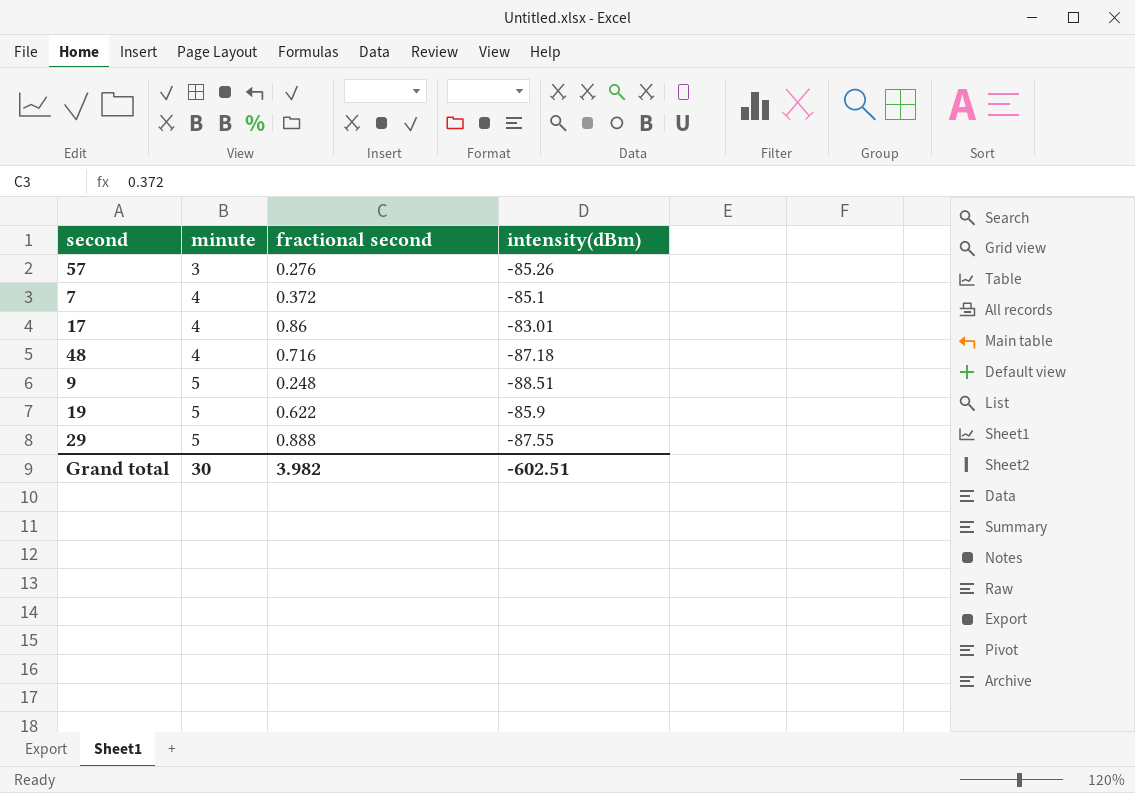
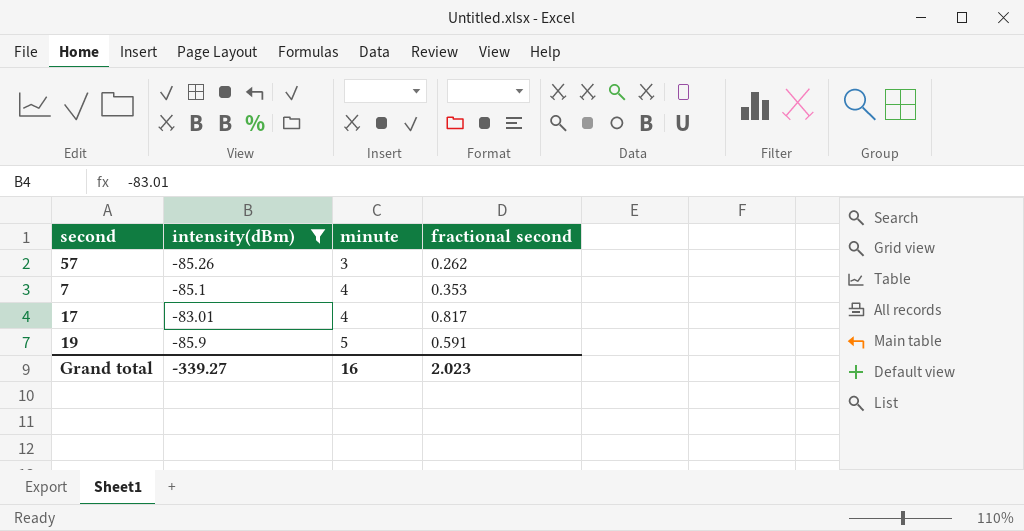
filter: none -> intensity(dBm) >= -85.9
column intensity(dBm) | position: 4 -> 2
57 | fractional second: 0.276 -> 0.262
7 | fractional second: 0.372 -> 0.353
17 | fractional second: 0.86 -> 0.817
19 | fractional second: 0.622 -> 0.591
Grand total | intensity(dBm): -602.51 -> -339.27
Grand total | minute: 30 -> 16
Grand total | fractional second: 3.982 -> 2.023

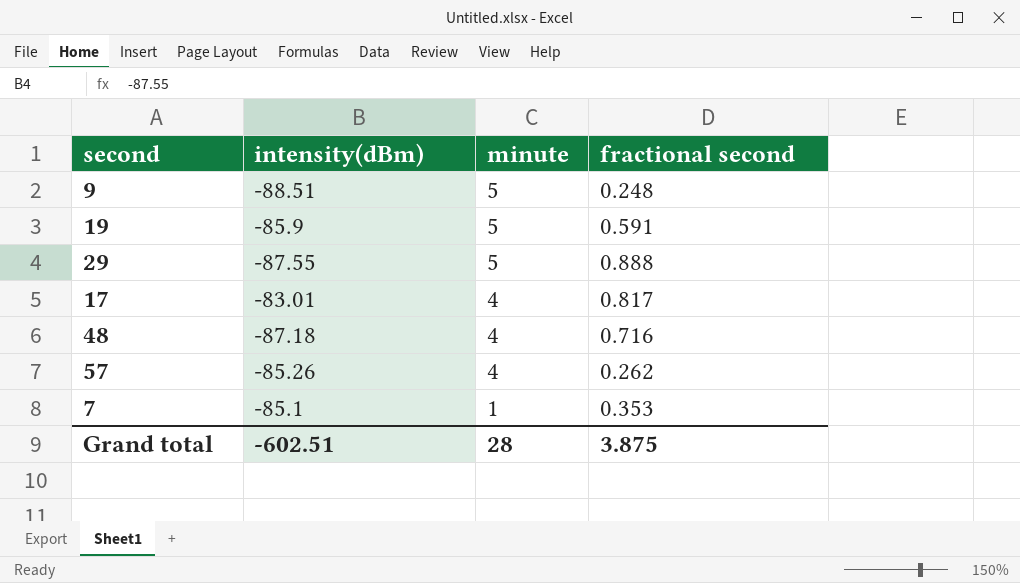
filter: intensity(dBm) >= -85.9 -> none
row order: minute ascending -> minute descending
57 | minute: 3 -> 4
7 | minute: 4 -> 1
Grand total | intensity(dBm): -339.27 -> -602.51
Grand total | minute: 16 -> 28
Grand total | fractional second: 2.023 -> 3.875

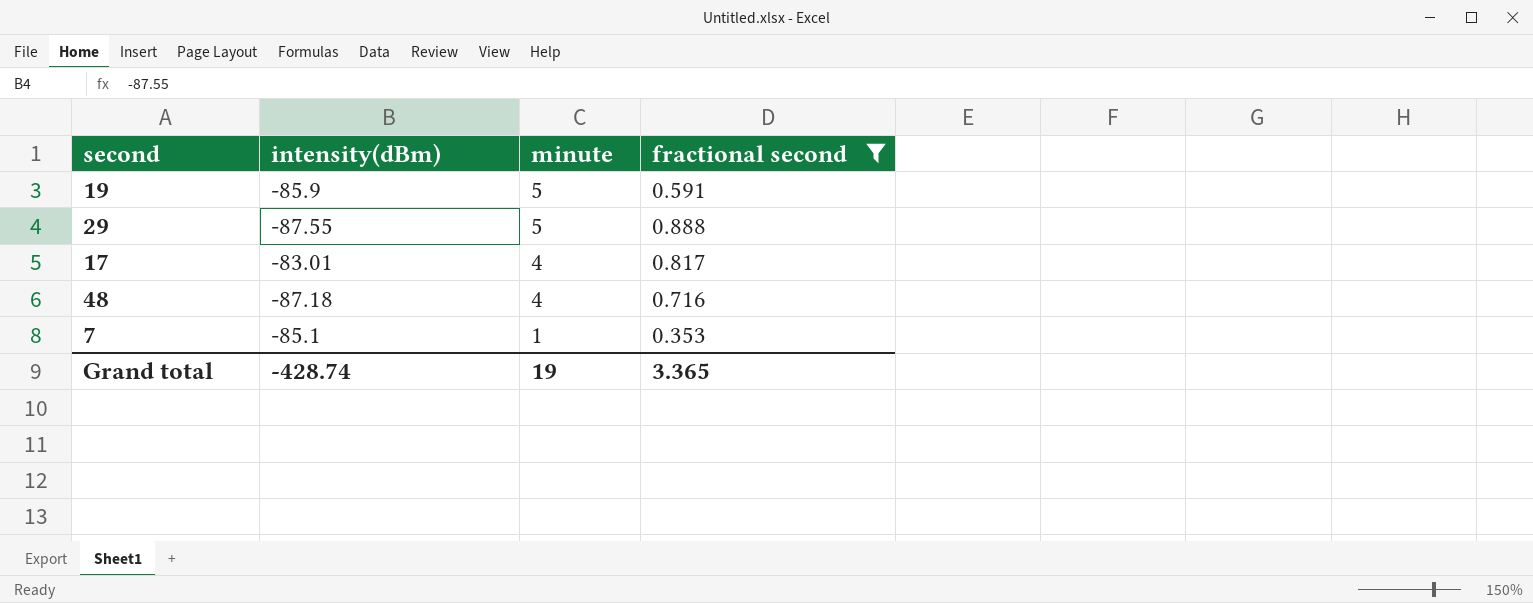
filter: none -> fractional second >= 0.353
Grand total | intensity(dBm): -602.51 -> -428.74
Grand total | minute: 28 -> 19
Grand total | fractional second: 3.875 -> 3.365

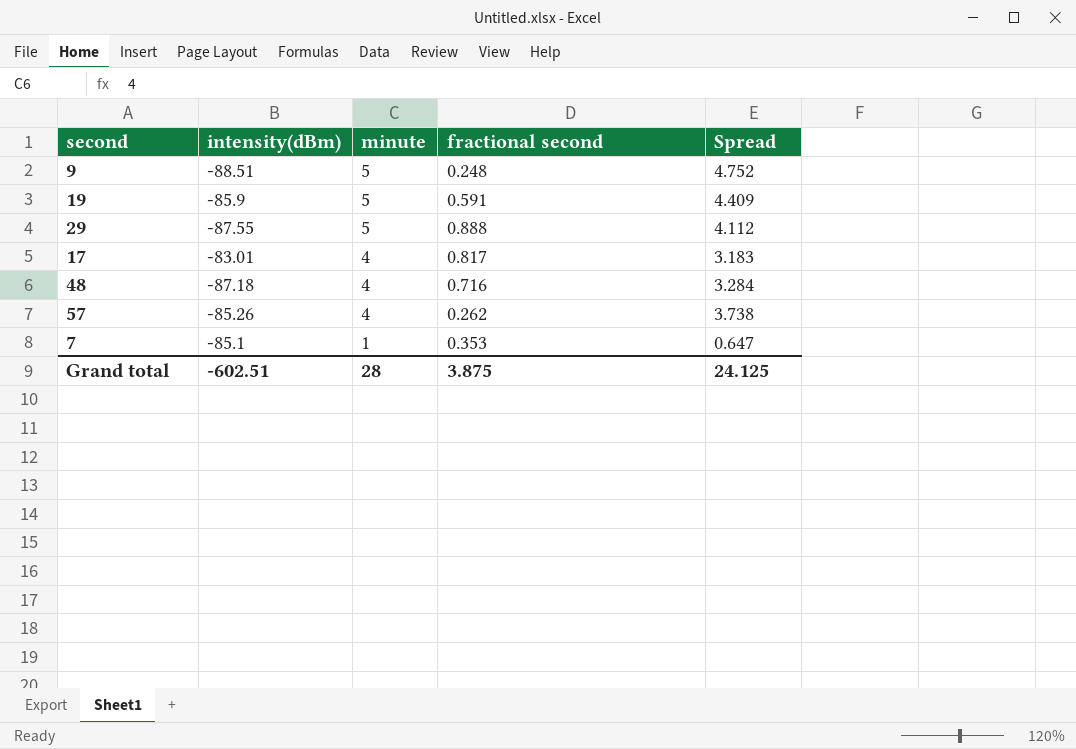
filter: fractional second >= 0.353 -> none
column Spread | formula: none -> [minute] - [fractional second]
Grand total | intensity(dBm): -428.74 -> -602.51
Grand total | minute: 19 -> 28
Grand total | fractional second: 3.365 -> 3.875

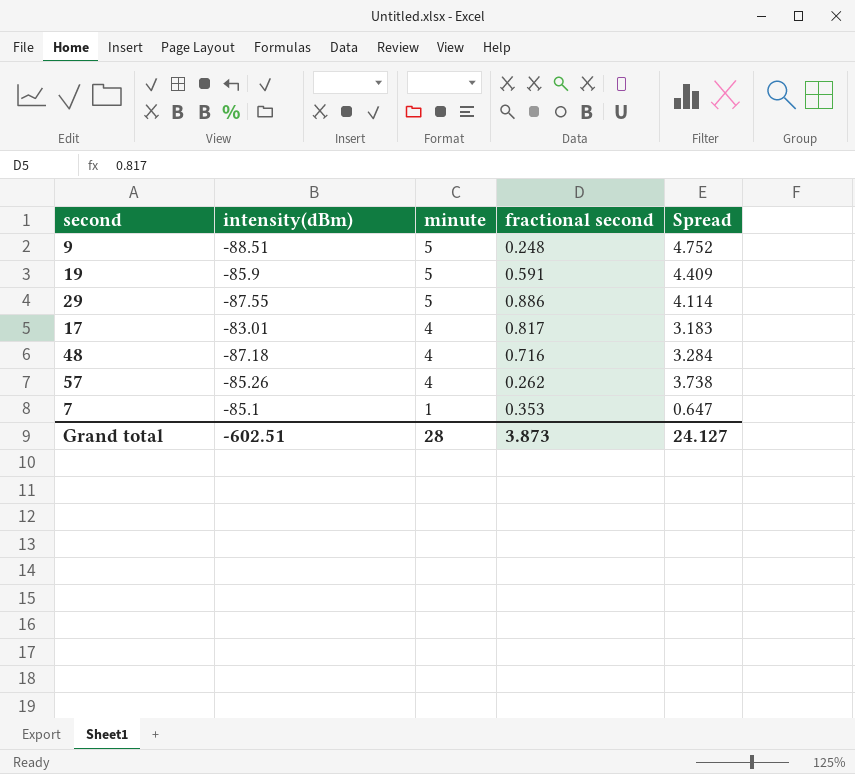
29 | fractional second: 0.888 -> 0.886
29 | Spread: 4.112 -> 4.114
Grand total | fractional second: 3.875 -> 3.873
Grand total | Spread: 24.125 -> 24.127

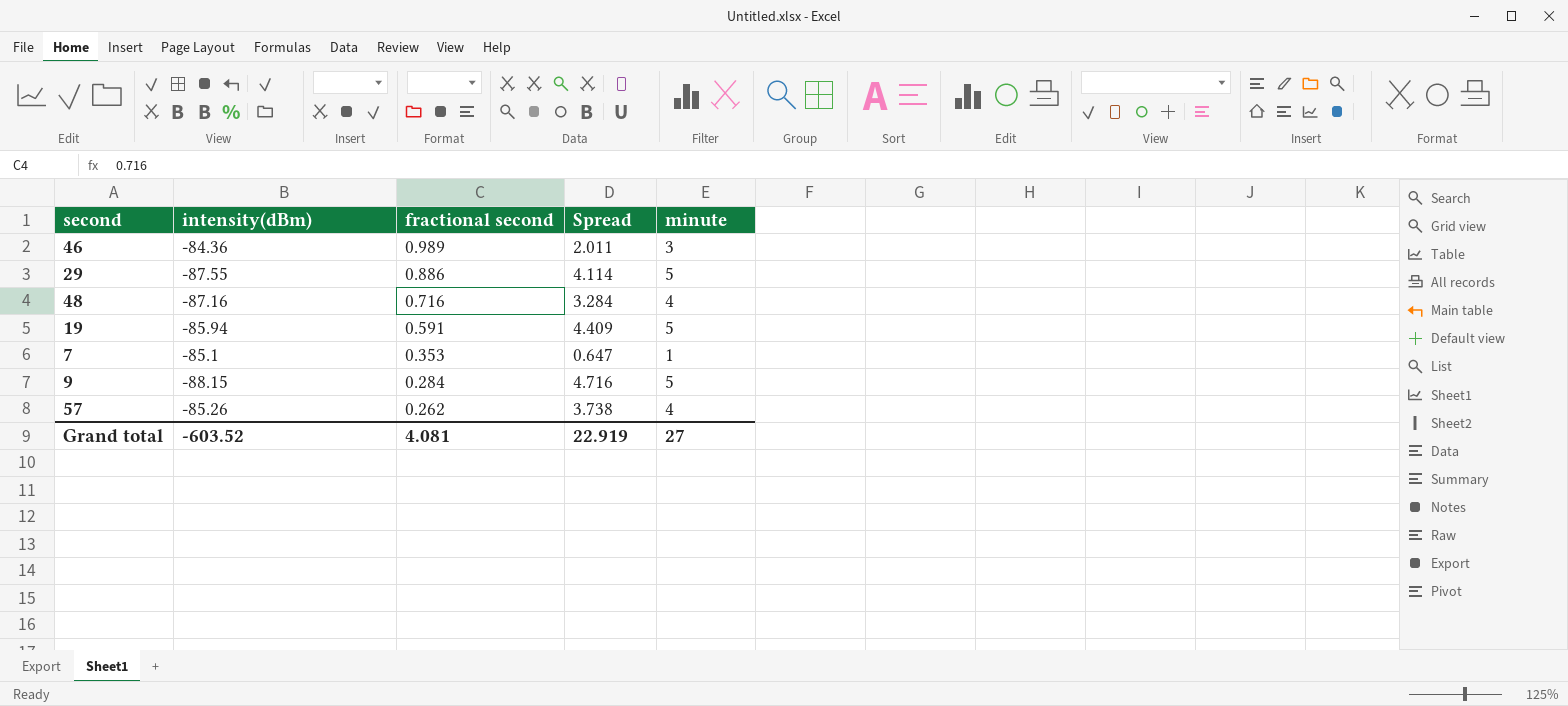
row order: minute descending -> fractional second descending
column minute | position: 3 -> 5
row 17: -83.01 | 4 | 0.817 | 3.183 -> none
row 46: none -> -84.36 | 0.989 | 2.011 | 3
48 | intensity(dBm): -87.18 -> -87.16
19 | intensity(dBm): -85.9 -> -85.94
9 | intensity(dBm): -88.51 -> -88.15
9 | fractional second: 0.248 -> 0.284
9 | Spread: 4.752 -> 4.716
Grand total | intensity(dBm): -602.51 -> -603.52
Grand total | fractional second: 3.873 -> 4.081
Grand total | Spread: 24.127 -> 22.919
Grand total | minute: 28 -> 27

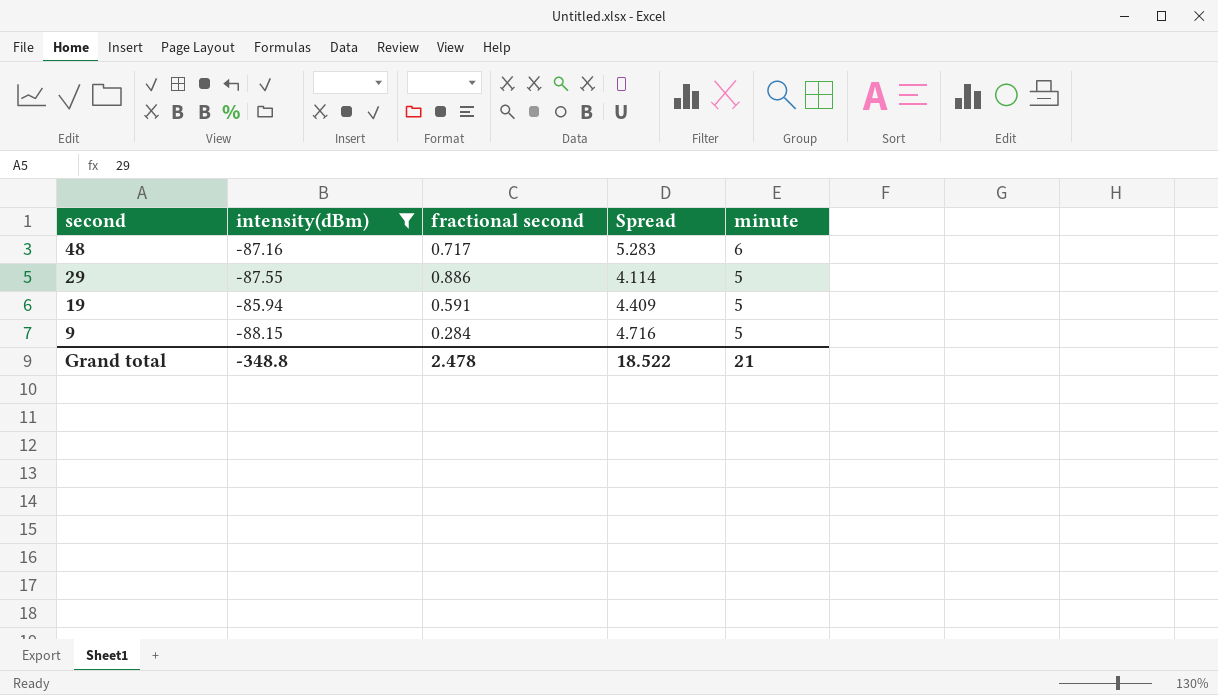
filter: none -> intensity(dBm) <= -85.94
row order: fractional second descending -> second descending
48 | fractional second: 0.716 -> 0.717
48 | Spread: 3.284 -> 5.283
48 | minute: 4 -> 6
Grand total | intensity(dBm): -603.52 -> -348.8
Grand total | fractional second: 4.081 -> 2.478
Grand total | Spread: 22.919 -> 18.522
Grand total | minute: 27 -> 21

